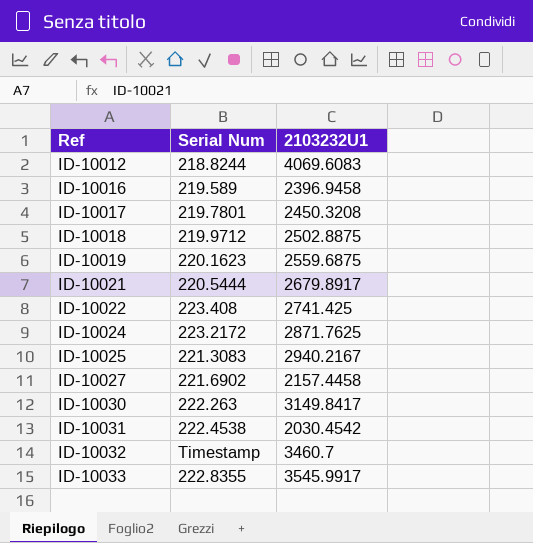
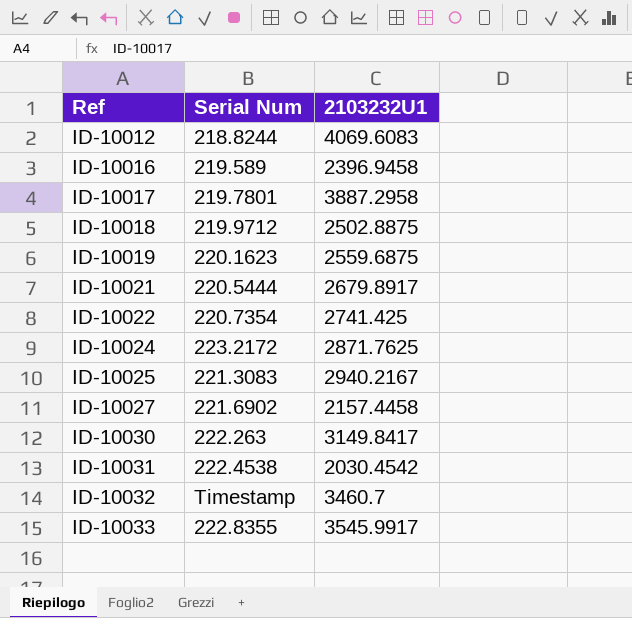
ID-10017 | 2103232U1: 2450.3208 -> 3887.2958
ID-10022 | Serial Num: 223.408 -> 220.7354

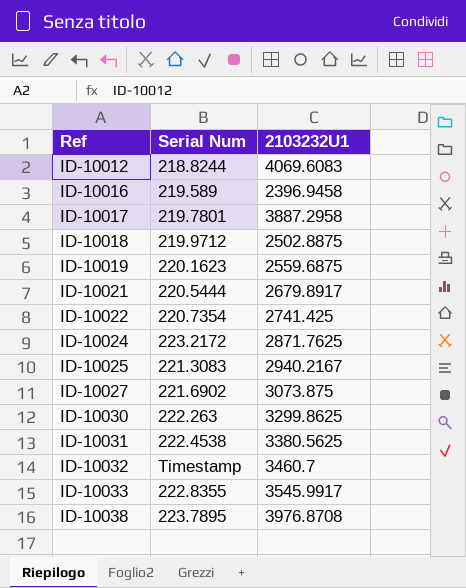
ID-10027 | 2103232U1: 2157.4458 -> 3073.875
ID-10030 | 2103232U1: 3149.8417 -> 3299.8625
ID-10031 | 2103232U1: 2030.4542 -> 3380.5625
row ID-10038: none -> 223.7895 | 3976.8708

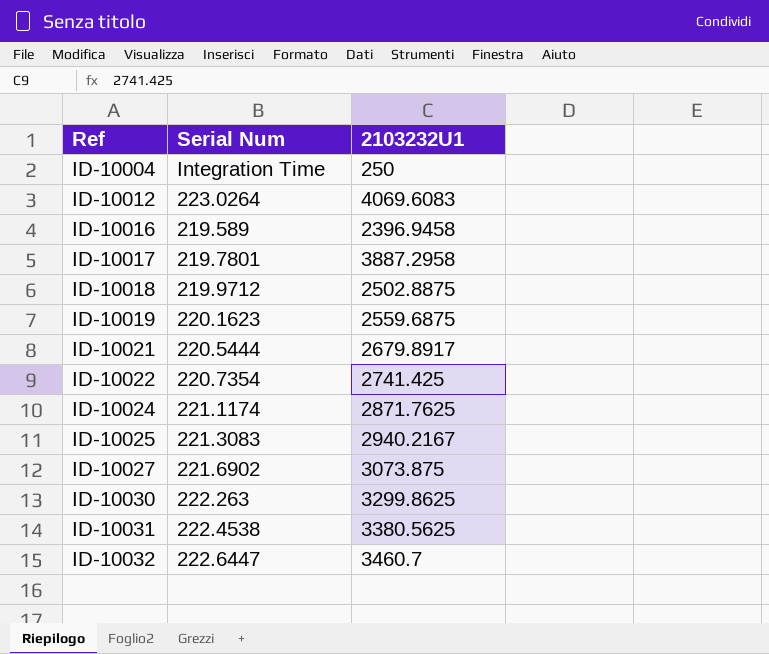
row ID-10033: 222.8355 | 3545.9917 -> none
row ID-10038: 223.7895 | 3976.8708 -> none
row ID-10004: none -> Integration Time | 250
ID-10012 | Serial Num: 218.8244 -> 223.0264
ID-10024 | Serial Num: 223.2172 -> 221.1174
ID-10032 | Serial Num: Timestamp -> 222.6447

